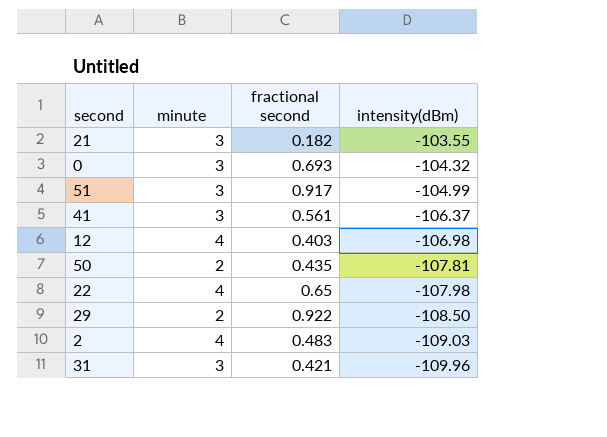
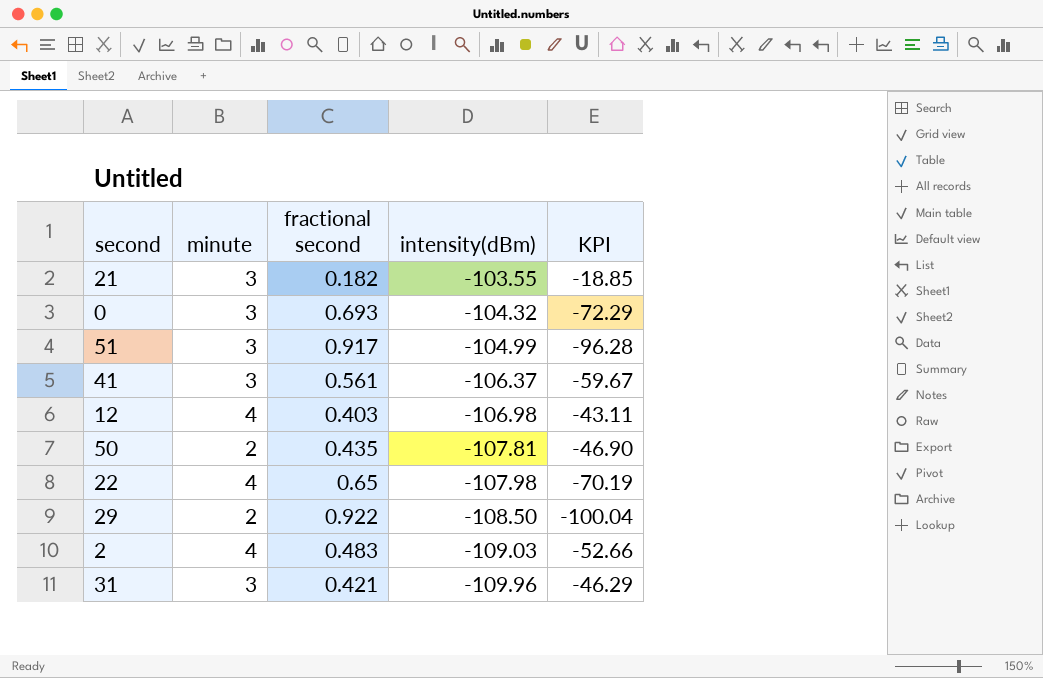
column KPI | formula: none -> [fractional second] * [intensity(dBm)]

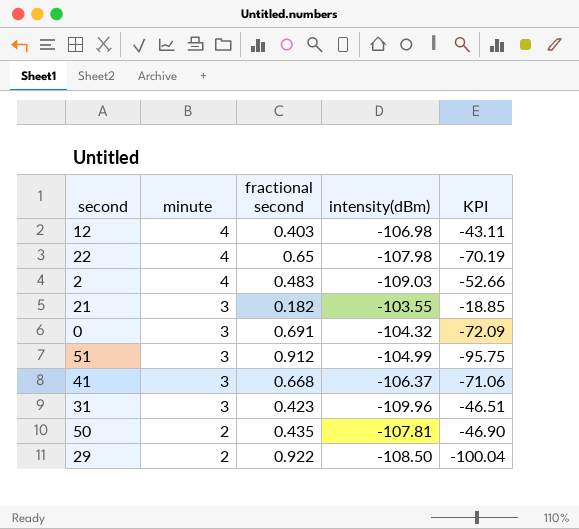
row order: intensity(dBm) descending -> minute descending
0 | fractional second: 0.693 -> 0.691
0 | KPI: -72.29 -> -72.09
51 | fractional second: 0.917 -> 0.912
51 | KPI: -96.28 -> -95.75
41 | fractional second: 0.561 -> 0.668
41 | KPI: -59.67 -> -71.06
31 | fractional second: 0.421 -> 0.423
31 | KPI: -46.29 -> -46.51

